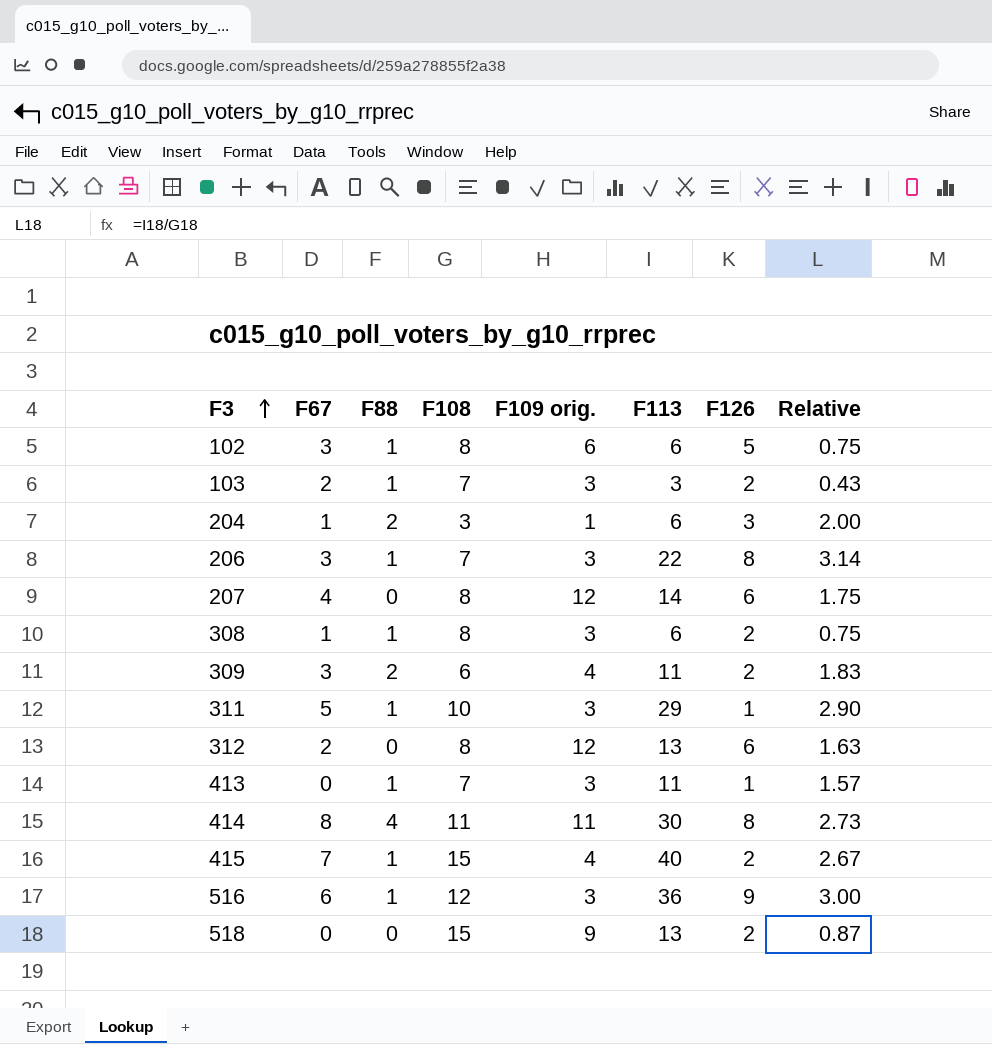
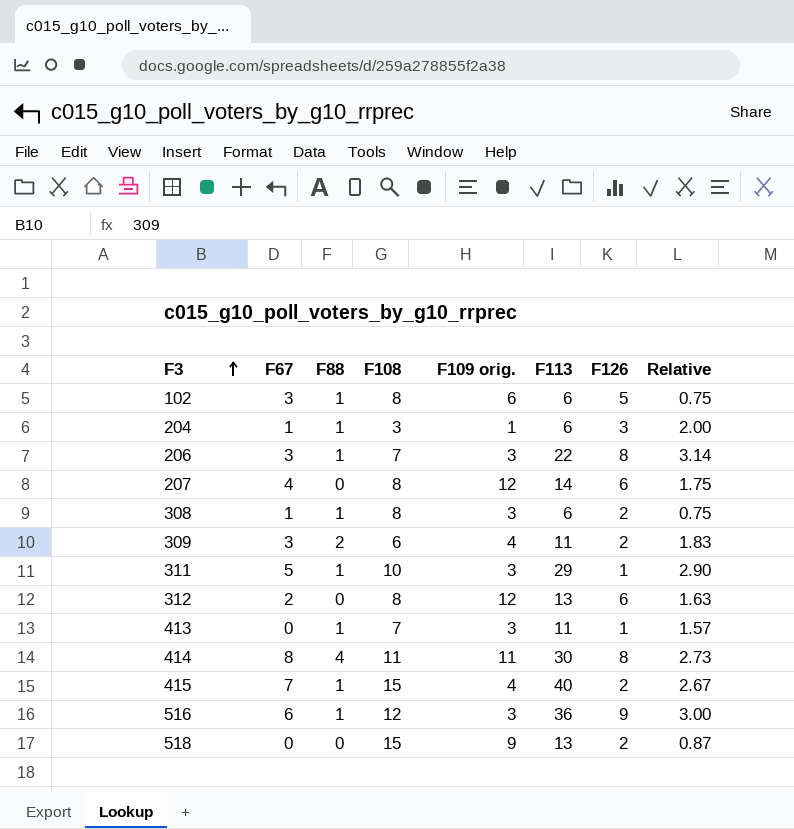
row 103: 2 | 1 | 7 | 3 | 3 | 2 | 0.43 -> none
204 | F88: 2 -> 1

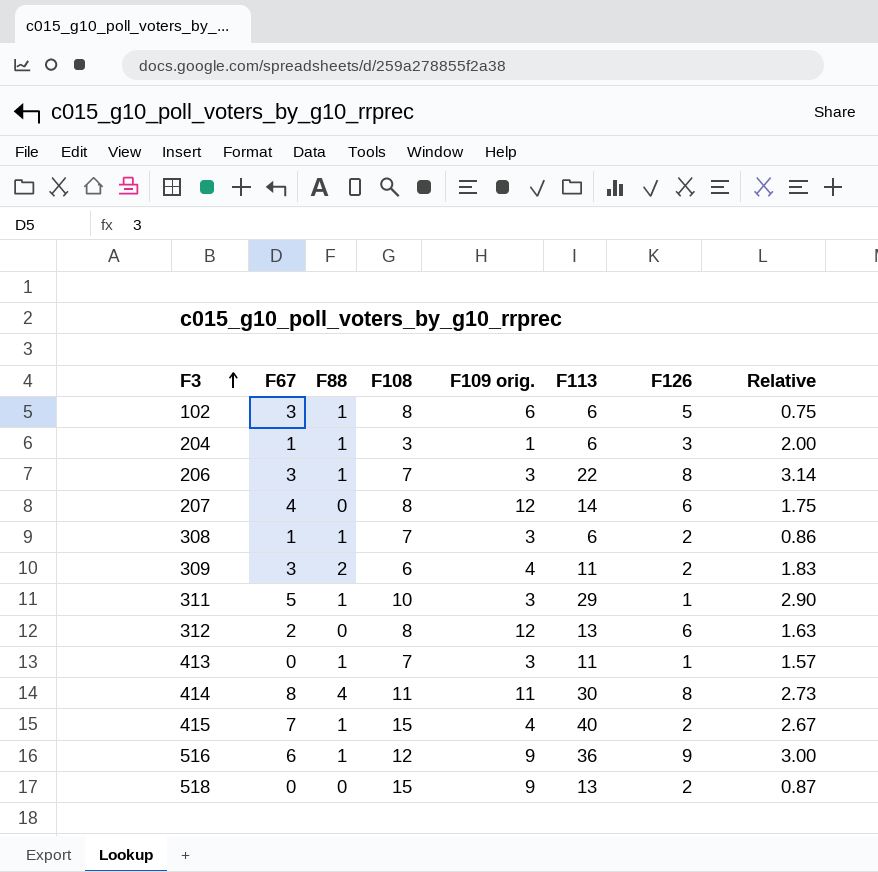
308 | F108: 8 -> 7
308 | Relative: 0.75 -> 0.86
516 | F109 orig.: 3 -> 9

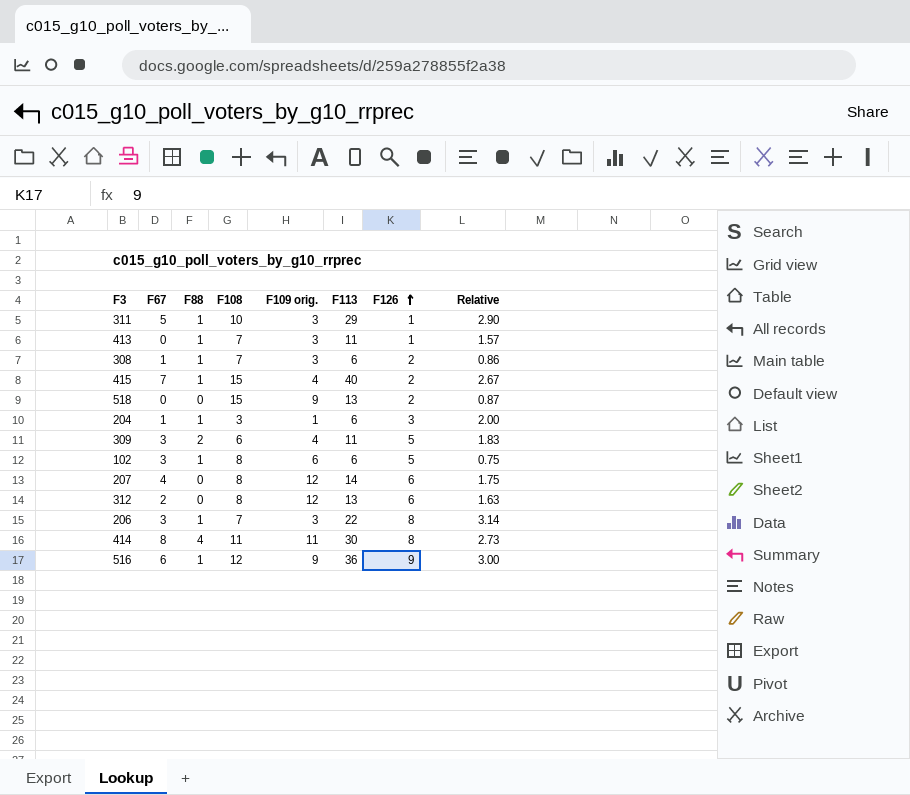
row order: F3 ascending -> F126 ascending
309 | F126: 2 -> 5

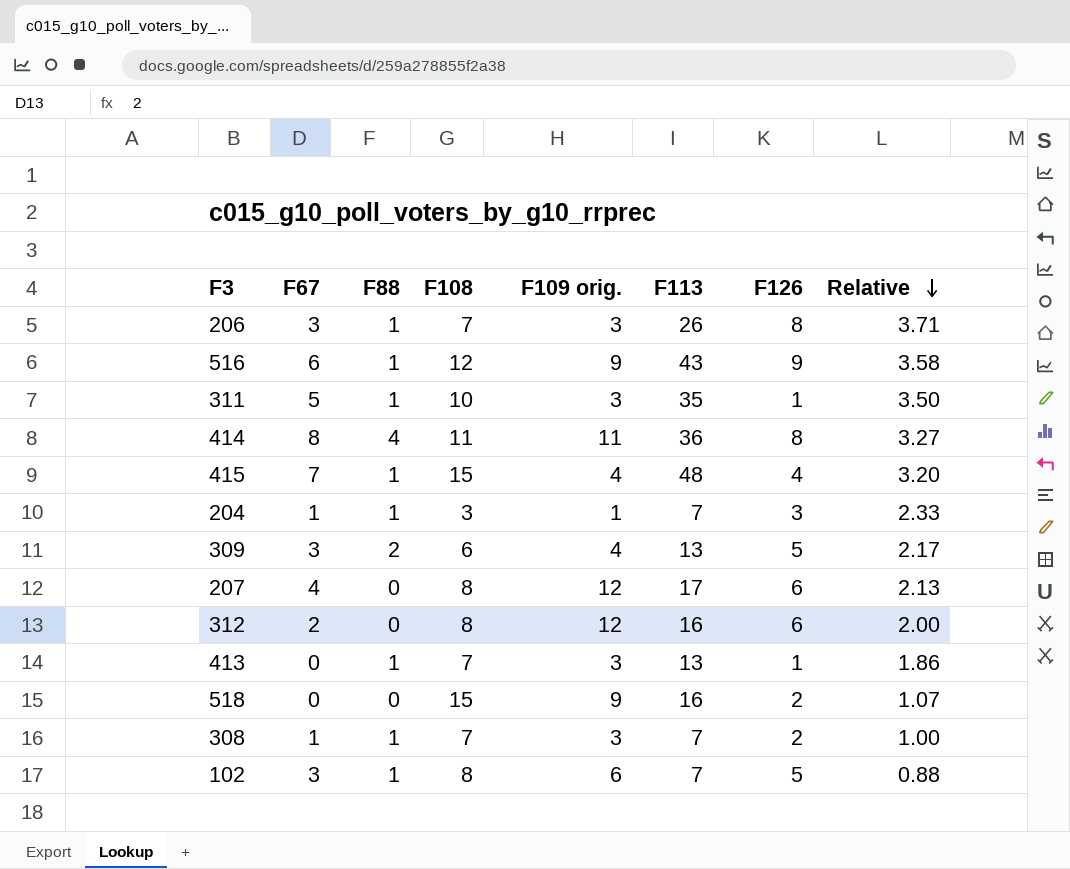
row order: F126 ascending -> Relative descending
206 | F113: 22 -> 26
206 | Relative: 3.14 -> 3.71
516 | F113: 36 -> 43
516 | Relative: 3.00 -> 3.58
311 | F113: 29 -> 35
311 | Relative: 2.90 -> 3.50
414 | F113: 30 -> 36
414 | Relative: 2.73 -> 3.27
415 | F113: 40 -> 48
415 | F126: 2 -> 4
415 | Relative: 2.67 -> 3.20
204 | F113: 6 -> 7
204 | Relative: 2.00 -> 2.33
309 | F113: 11 -> 13
309 | Relative: 1.83 -> 2.17
207 | F113: 14 -> 17
207 | Relative: 1.75 -> 2.13
312 | F113: 13 -> 16
312 | Relative: 1.63 -> 2.00
413 | F113: 11 -> 13
413 | Relative: 1.57 -> 1.86
518 | F113: 13 -> 16
518 | Relative: 0.87 -> 1.07
308 | F113: 6 -> 7
308 | Relative: 0.86 -> 1.00
102 | F113: 6 -> 7
102 | Relative: 0.75 -> 0.88

